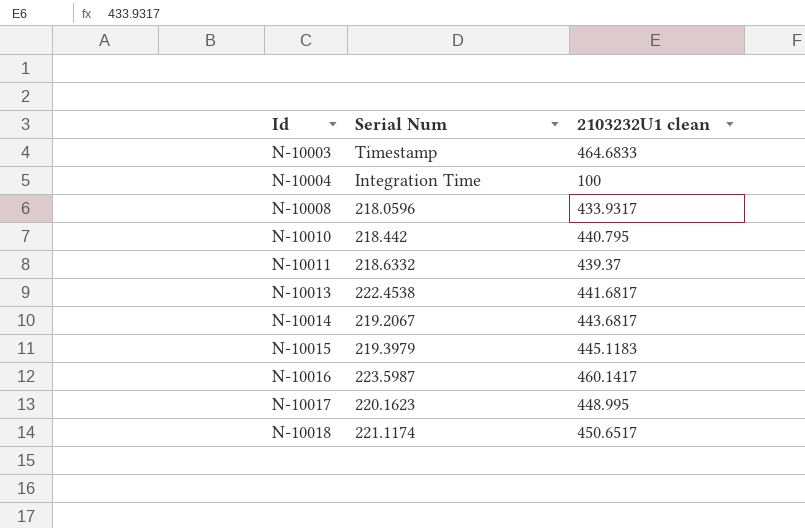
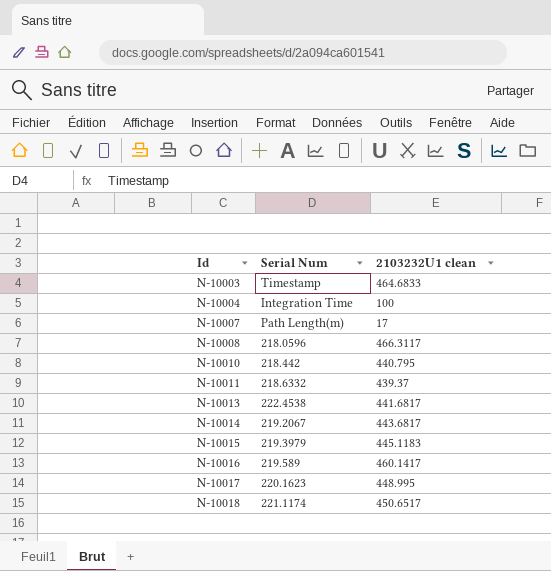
row N-10007: none -> Path Length(m) | 17
N-10008 | 2103232U1 clean: 433.9317 -> 466.3117
N-10016 | Serial Num: 223.5987 -> 219.589

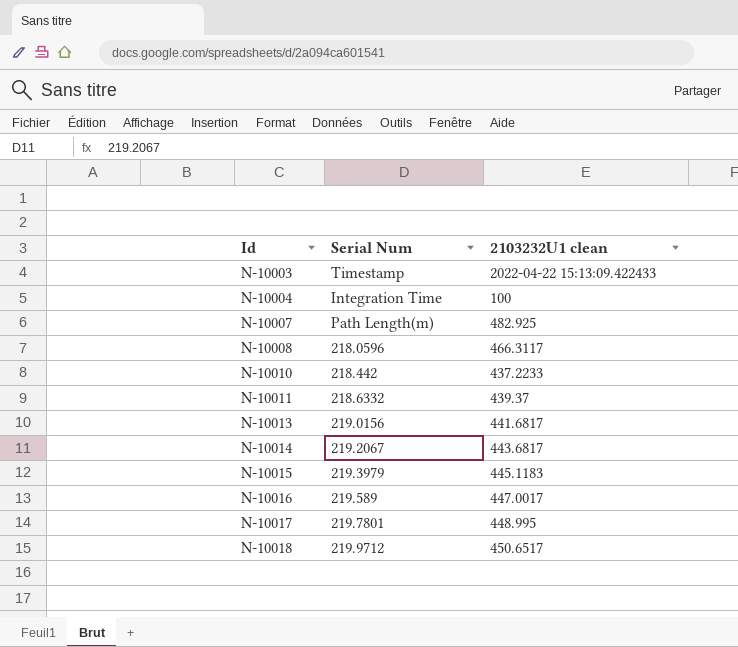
N-10003 | 2103232U1 clean: 464.6833 -> 2022-04-22 15:13:09.422433
N-10007 | 2103232U1 clean: 17 -> 482.925
N-10010 | 2103232U1 clean: 440.795 -> 437.2233
N-10013 | Serial Num: 222.4538 -> 219.0156
N-10016 | 2103232U1 clean: 460.1417 -> 447.0017
N-10017 | Serial Num: 220.1623 -> 219.7801
N-10018 | Serial Num: 221.1174 -> 219.9712

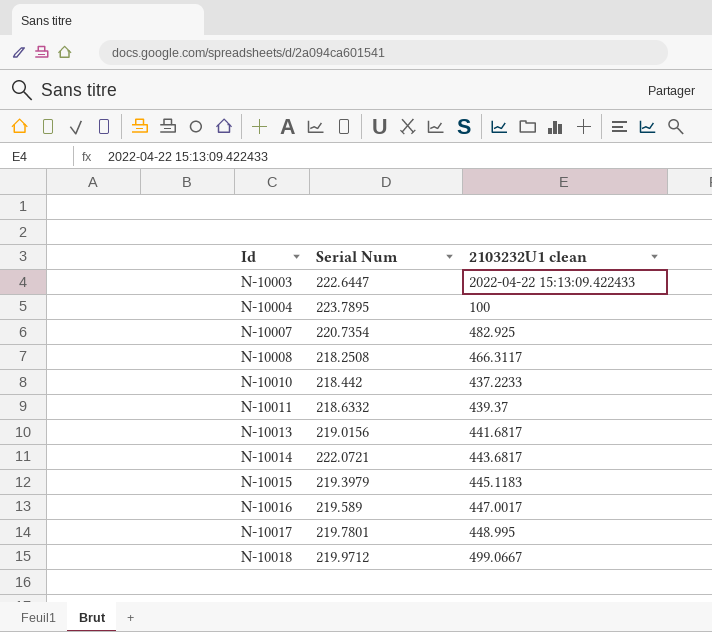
N-10003 | Serial Num: Timestamp -> 222.6447
N-10004 | Serial Num: Integration Time -> 223.7895
N-10007 | Serial Num: Path Length(m) -> 220.7354
N-10008 | Serial Num: 218.0596 -> 218.2508
N-10014 | Serial Num: 219.2067 -> 222.0721
N-10018 | 2103232U1 clean: 450.6517 -> 499.0667

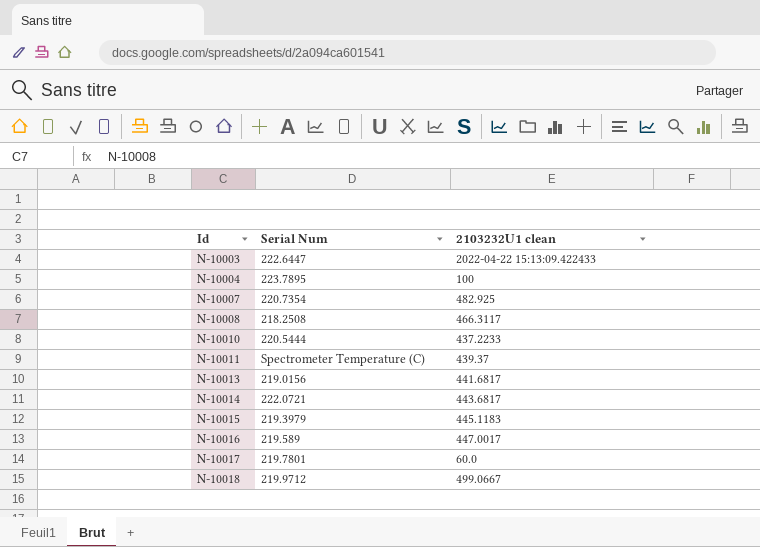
N-10010 | Serial Num: 218.442 -> 220.5444
N-10011 | Serial Num: 218.6332 -> Spectrometer Temperature (C)
N-10017 | 2103232U1 clean: 448.995 -> 60.0

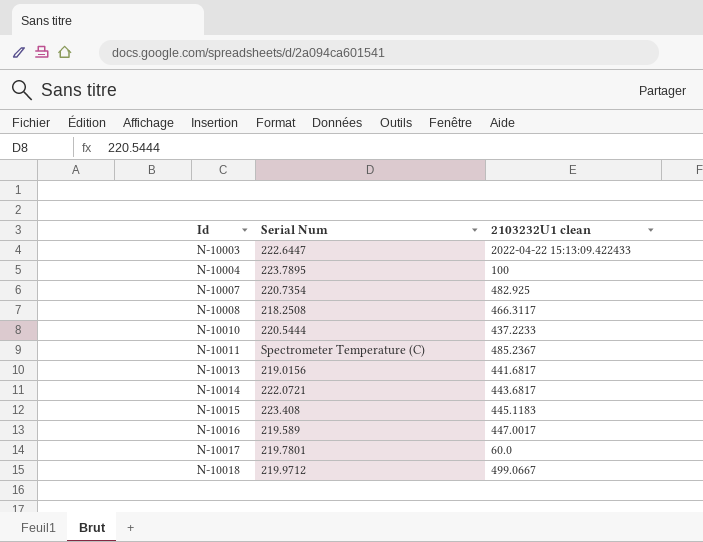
N-10011 | 2103232U1 clean: 439.37 -> 485.2367
N-10015 | Serial Num: 219.3979 -> 223.408

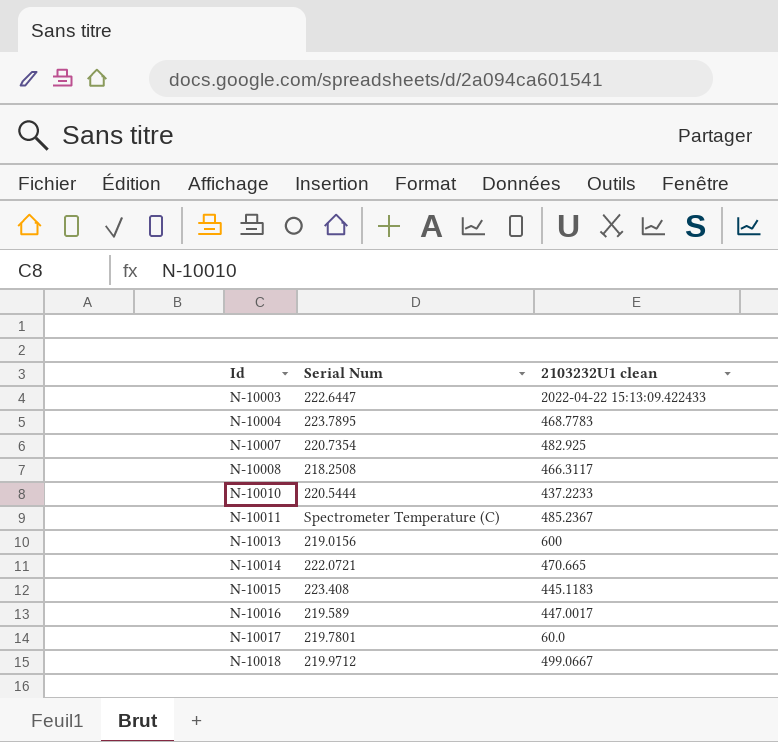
N-10004 | 2103232U1 clean: 100 -> 468.7783
N-10013 | 2103232U1 clean: 441.6817 -> 600
N-10014 | 2103232U1 clean: 443.6817 -> 470.665

